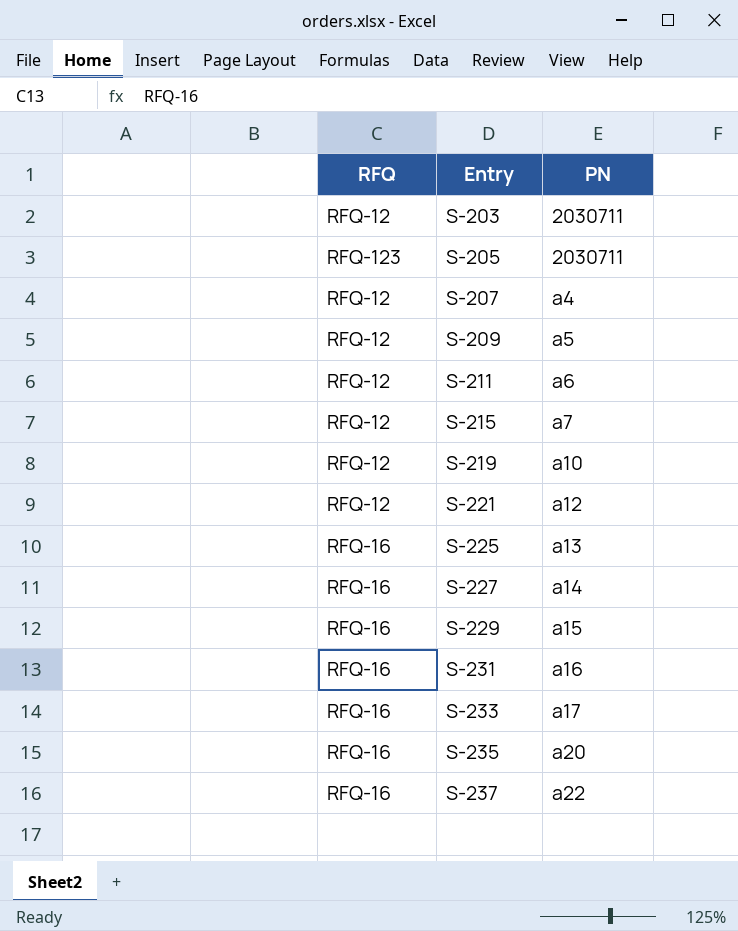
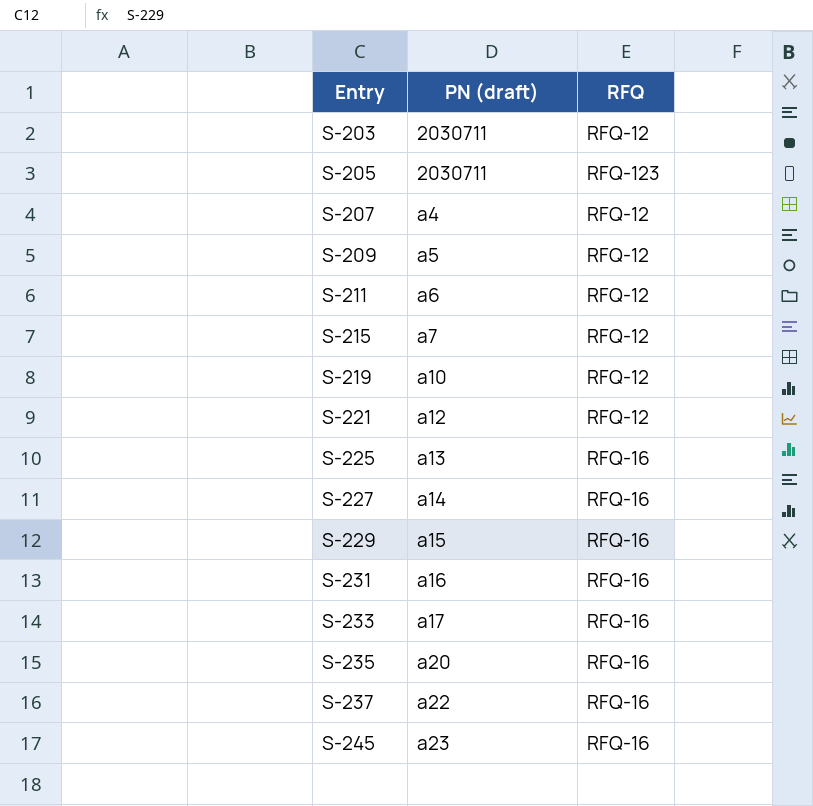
column name: PN -> PN (draft)
column RFQ | position: 1 -> 3
row S-245: none -> a23 | RFQ-16

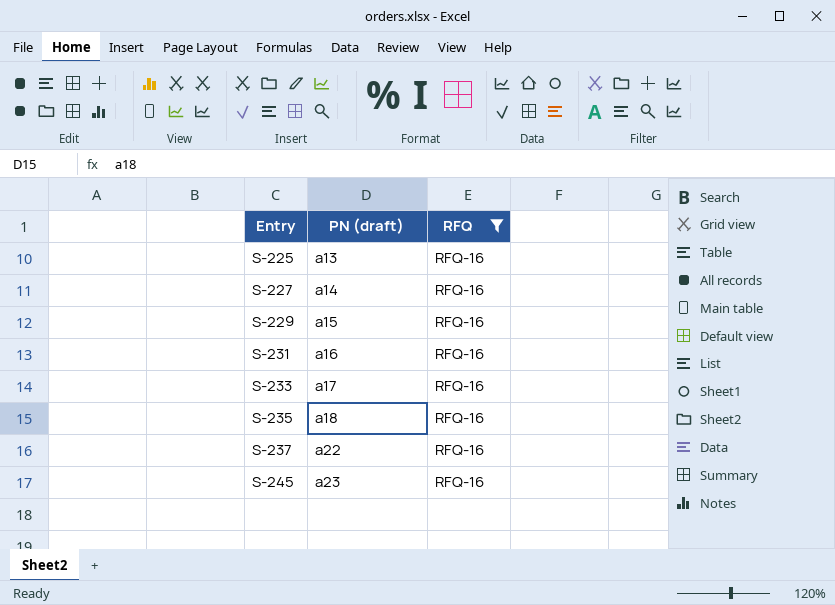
filter: none -> RFQ = RFQ-16
S-235 | PN (draft): a20 -> a18

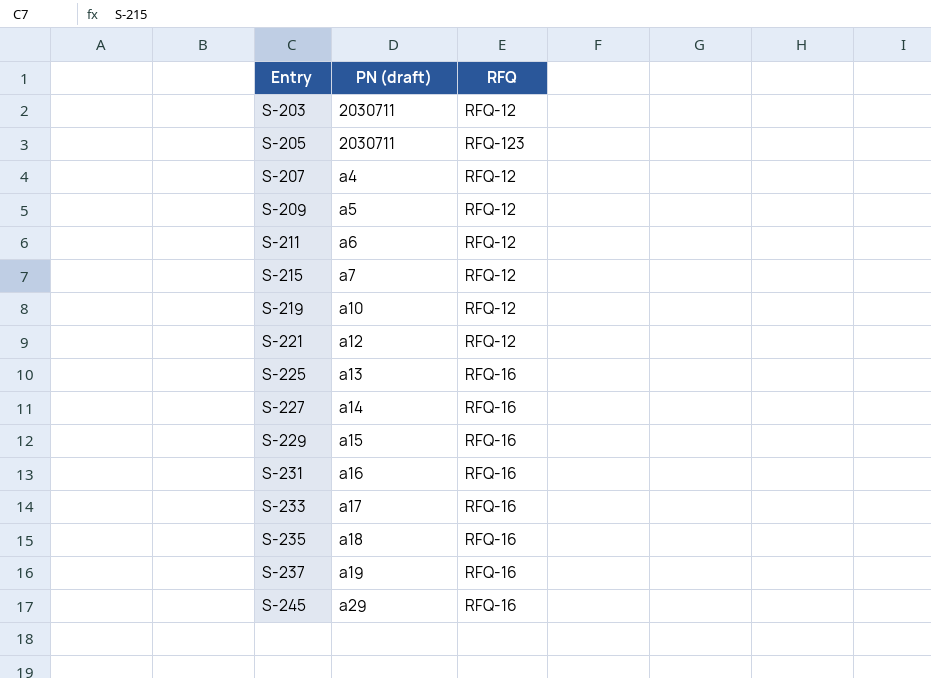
filter: RFQ = RFQ-16 -> none
S-237 | PN (draft): a22 -> a19
S-245 | PN (draft): a23 -> a29

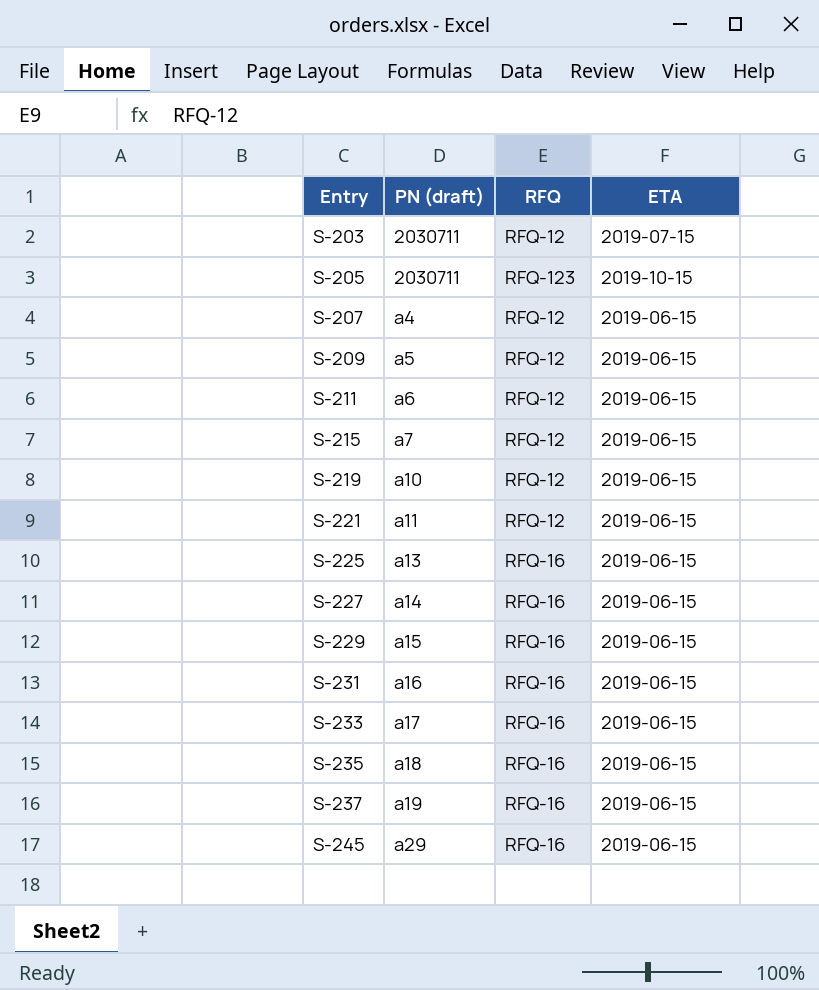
column ETA | position: none -> 4
S-221 | PN (draft): a12 -> a11

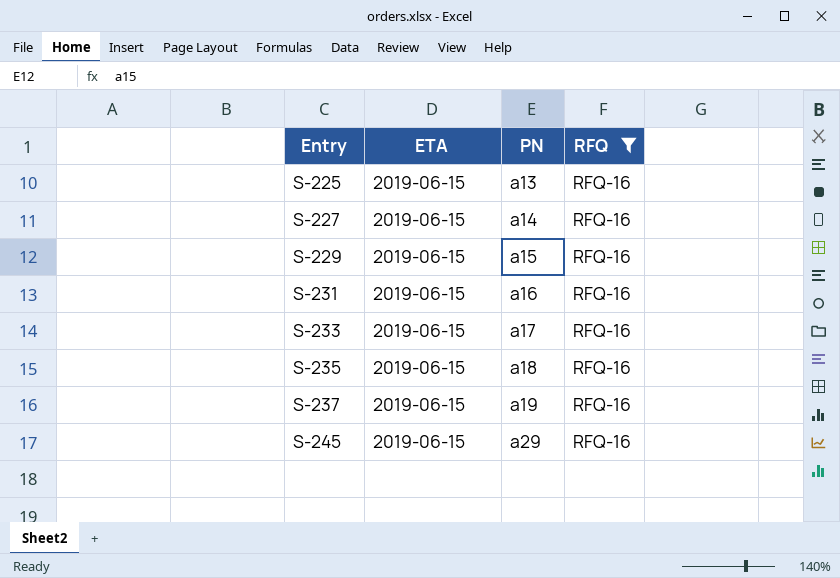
filter: none -> RFQ = RFQ-16
column ETA | position: 4 -> 2
column name: PN (draft) -> PN

